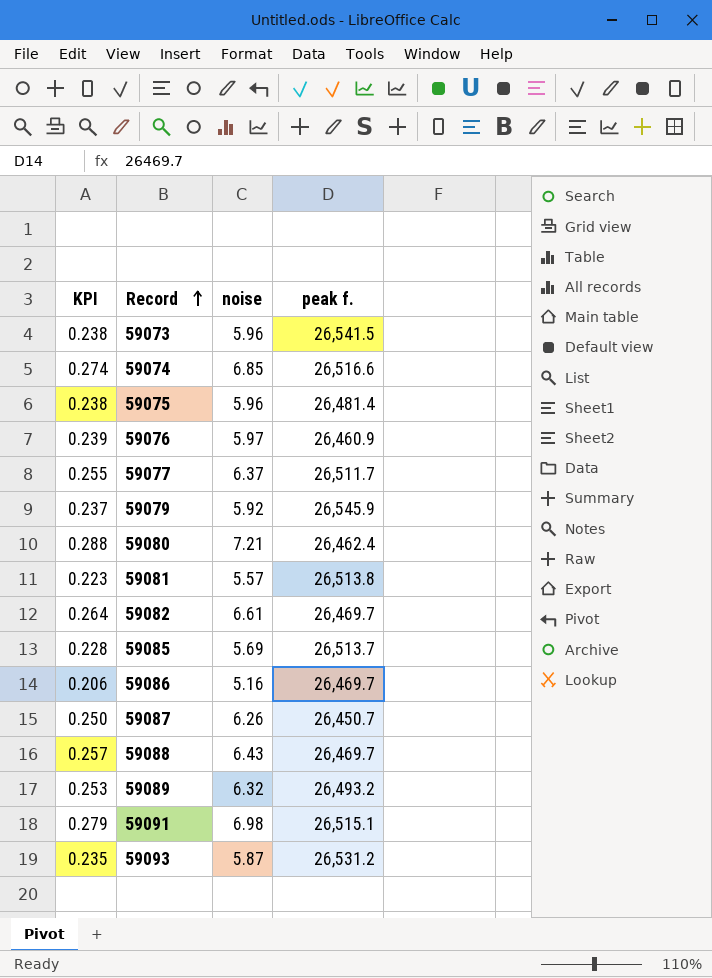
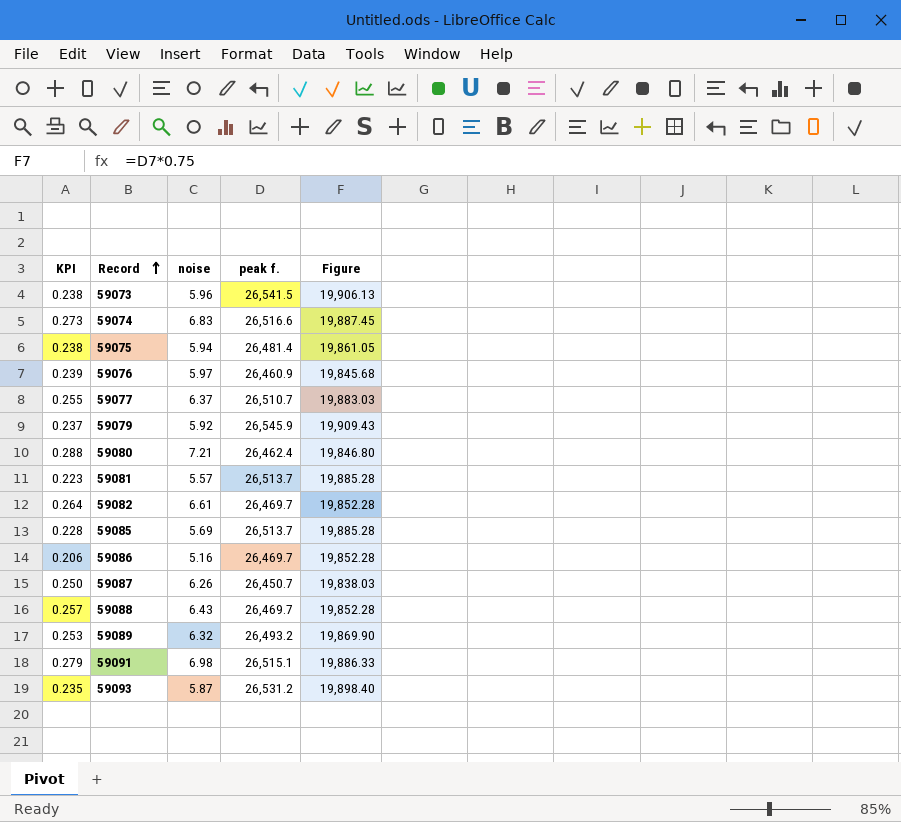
column Figure | formula: none -> [peak f.] * 0.75
59074 | KPI: 0.274 -> 0.273
59074 | noise: 6.85 -> 6.83
59075 | noise: 5.96 -> 5.94
59077 | peak f.: 26,511.7 -> 26,510.7
59081 | peak f.: 26,513.8 -> 26,513.7

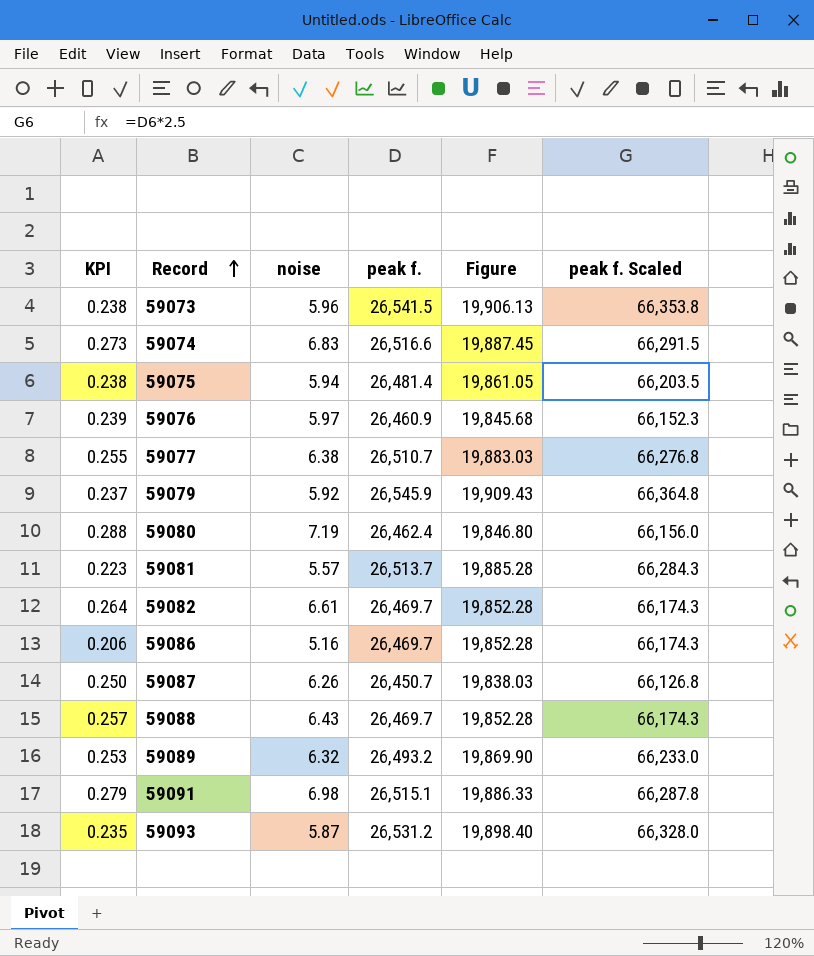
column peak f. Scaled | formula: none -> [peak f.] * 2.5
row 59085: 0.228 | 5.69 | 26,513.7 | 19,885.28 -> none
59077 | noise: 6.37 -> 6.38
59080 | noise: 7.21 -> 7.19

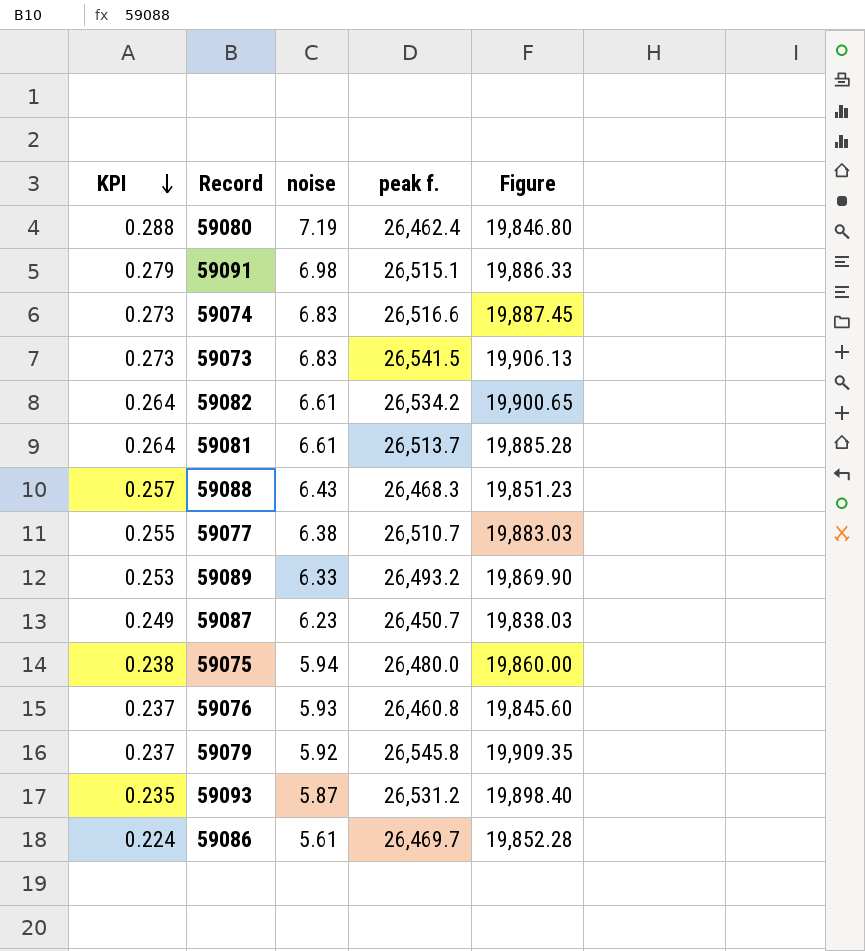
row order: Record ascending -> KPI descending
column peak f. Scaled | formula: [peak f.] * 2.5 -> none
59073 | KPI: 0.238 -> 0.273
59073 | noise: 5.96 -> 6.83
59082 | peak f.: 26,469.7 -> 26,534.2
59082 | Figure: 19,852.28 -> 19,900.65
59081 | KPI: 0.223 -> 0.264
59081 | noise: 5.57 -> 6.61
59088 | peak f.: 26,469.7 -> 26,468.3
59088 | Figure: 19,852.28 -> 19,851.23
59089 | noise: 6.32 -> 6.33
59087 | KPI: 0.250 -> 0.249
59087 | noise: 6.26 -> 6.23
59075 | peak f.: 26,481.4 -> 26,480.0
59075 | Figure: 19,861.05 -> 19,860.00
59076 | KPI: 0.239 -> 0.237
59076 | noise: 5.97 -> 5.93
59076 | peak f.: 26,460.9 -> 26,460.8
59076 | Figure: 19,845.68 -> 19,845.60
59079 | peak f.: 26,545.9 -> 26,545.8
59079 | Figure: 19,909.43 -> 19,909.35
59086 | KPI: 0.206 -> 0.224
59086 | noise: 5.16 -> 5.61

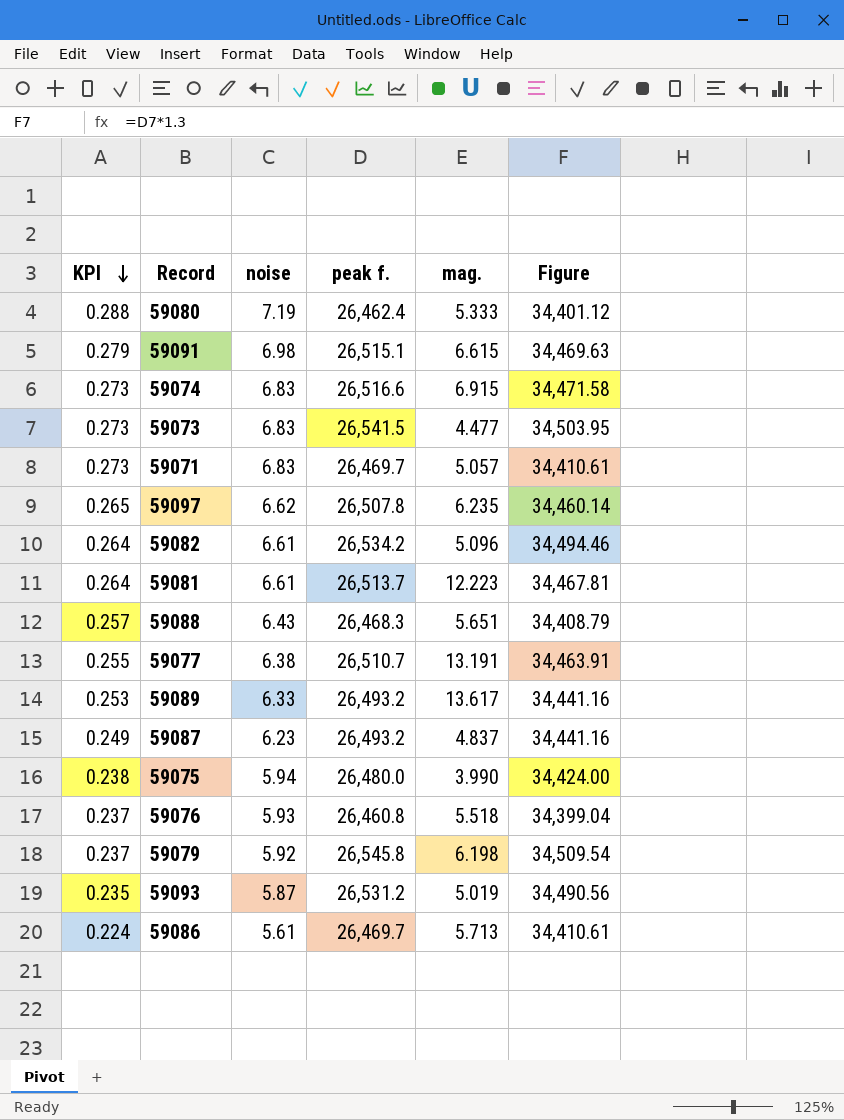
column mag. | position: none -> 5
column Figure | formula: [peak f.] * 0.75 -> [peak f.] * 1.3
row 59071: none -> 0.273 | 6.83 | 26,469.7 | 5.057 | 34,410.61
row 59097: none -> 0.265 | 6.62 | 26,507.8 | 6.235 | 34,460.14
59087 | peak f.: 26,450.7 -> 26,493.2

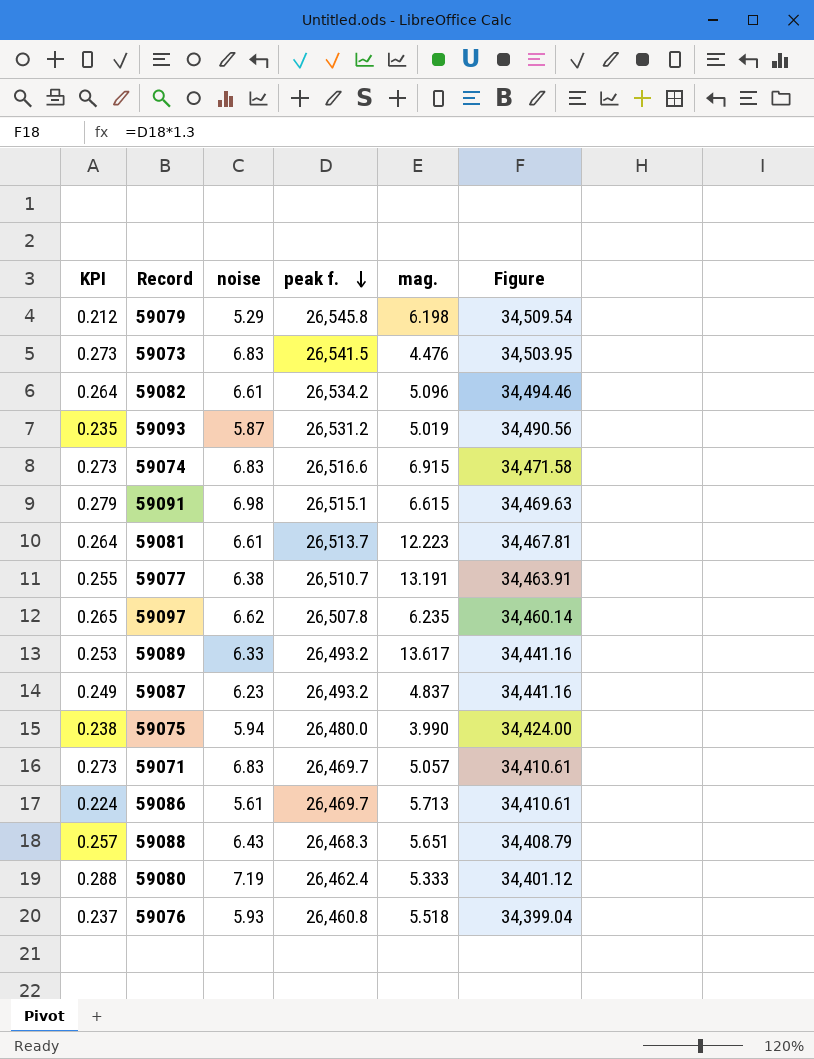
row order: KPI descending -> peak f. descending
59079 | KPI: 0.237 -> 0.212
59079 | noise: 5.92 -> 5.29
59073 | mag.: 4.477 -> 4.476

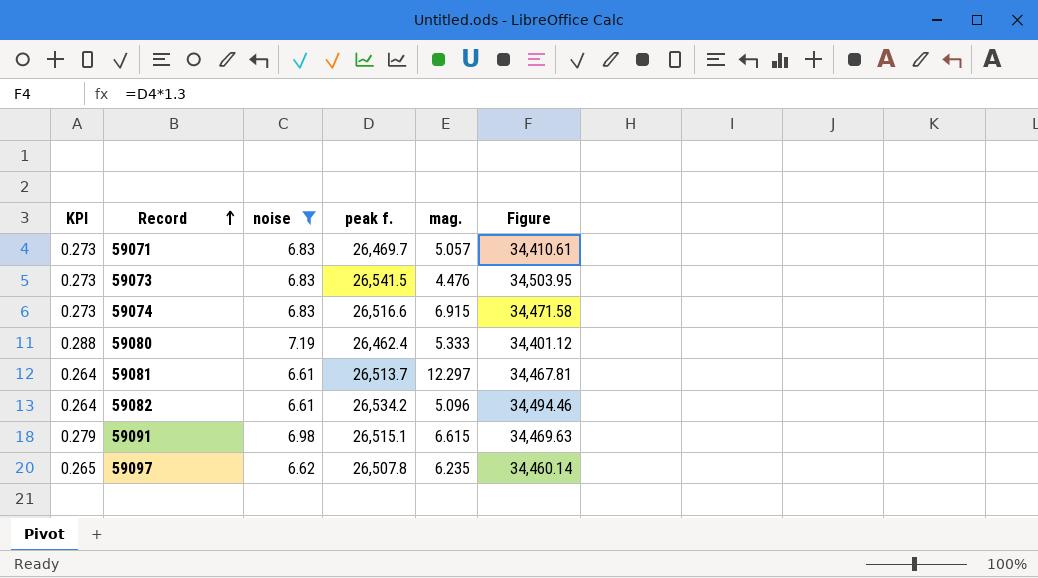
filter: none -> noise >= 6.61
row order: peak f. descending -> Record ascending
59081 | mag.: 12.223 -> 12.297

